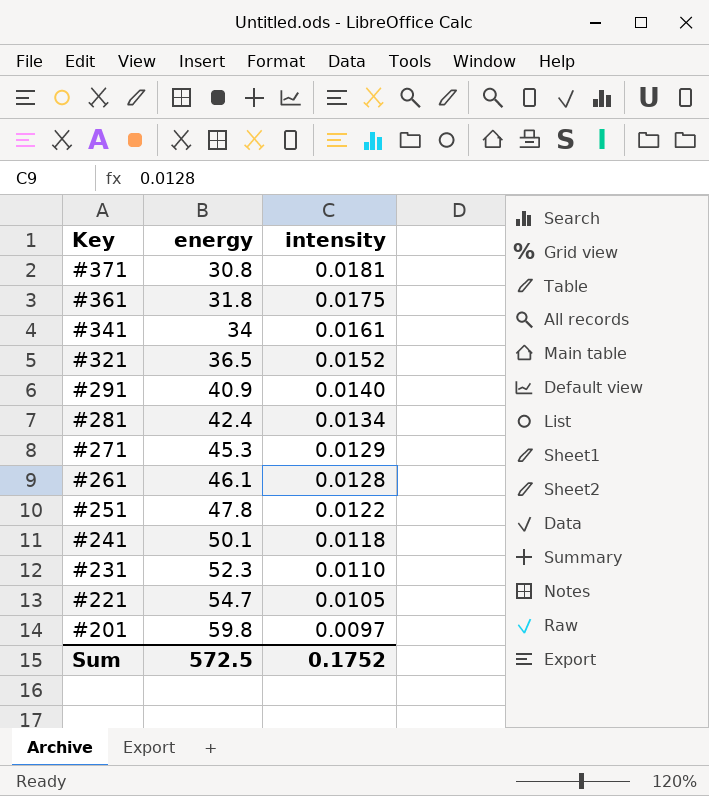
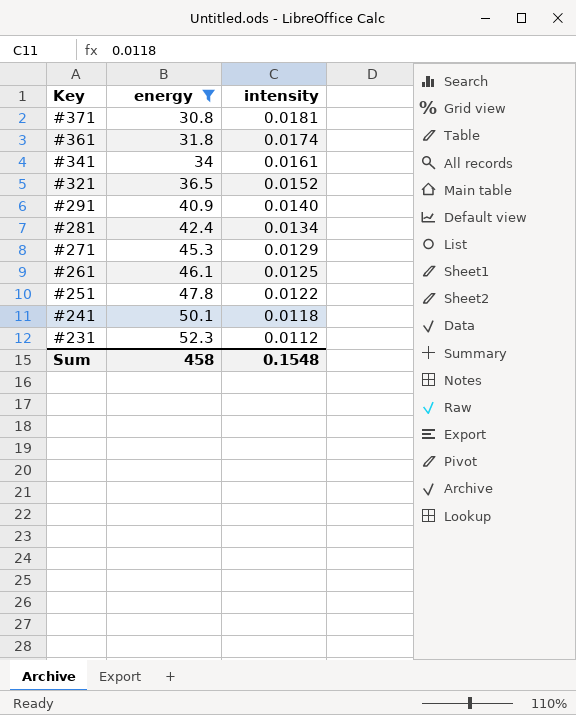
filter: none -> energy <= 52.3
#361 | intensity: 0.0175 -> 0.0174
#261 | intensity: 0.0128 -> 0.0125
#231 | intensity: 0.0110 -> 0.0112
Sum | energy: 572.5 -> 458
Sum | intensity: 0.1752 -> 0.1548

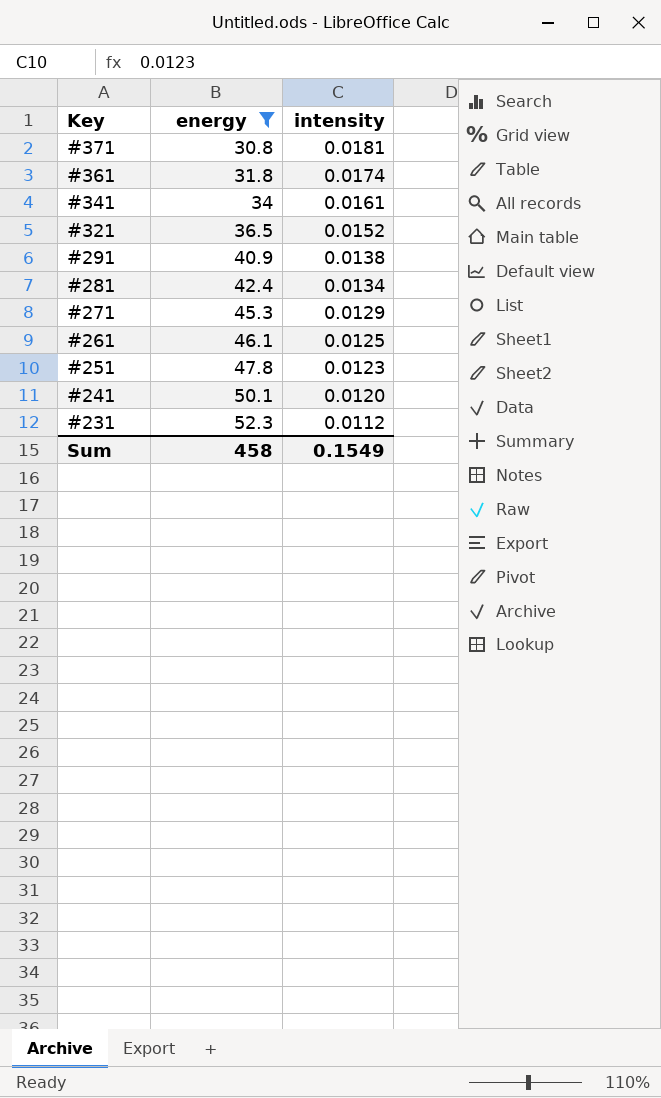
#291 | intensity: 0.0140 -> 0.0138
#251 | intensity: 0.0122 -> 0.0123
#241 | intensity: 0.0118 -> 0.0120
Sum | intensity: 0.1548 -> 0.1549

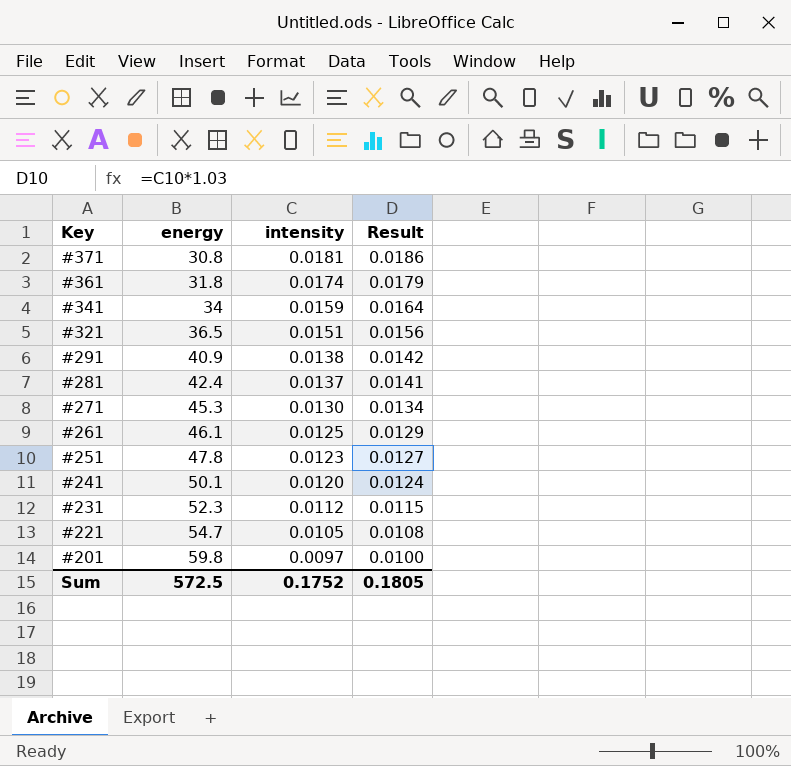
filter: energy <= 52.3 -> none
column Result | formula: none -> [intensity] * 1.03
#341 | intensity: 0.0161 -> 0.0159
#321 | intensity: 0.0152 -> 0.0151
#281 | intensity: 0.0134 -> 0.0137
#271 | intensity: 0.0129 -> 0.0130
Sum | energy: 458 -> 572.5
Sum | intensity: 0.1549 -> 0.1752

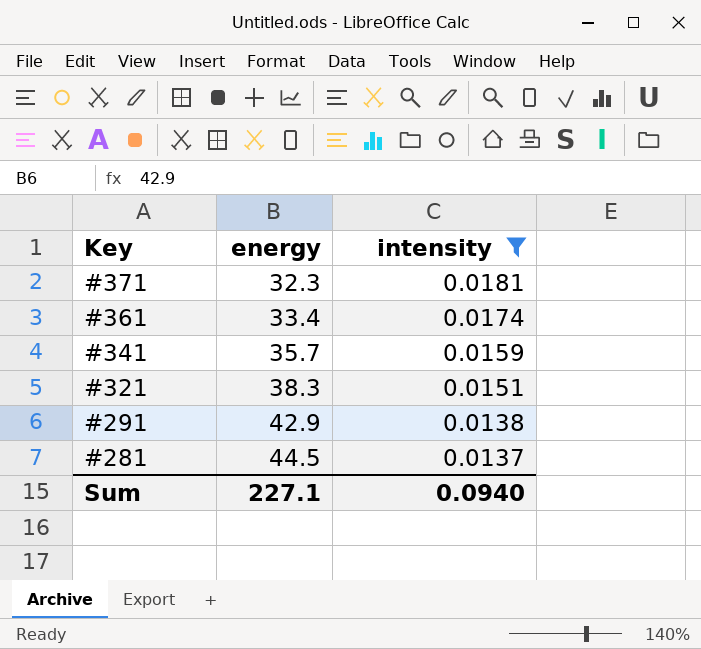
filter: none -> intensity >= 0.0137
column Result | formula: [intensity] * 1.03 -> none
#371 | energy: 30.8 -> 32.3
#361 | energy: 31.8 -> 33.4
#341 | energy: 34 -> 35.7
#321 | energy: 36.5 -> 38.3
#291 | energy: 40.9 -> 42.9
#281 | energy: 42.4 -> 44.5
Sum | energy: 572.5 -> 227.1
Sum | intensity: 0.1752 -> 0.0940

